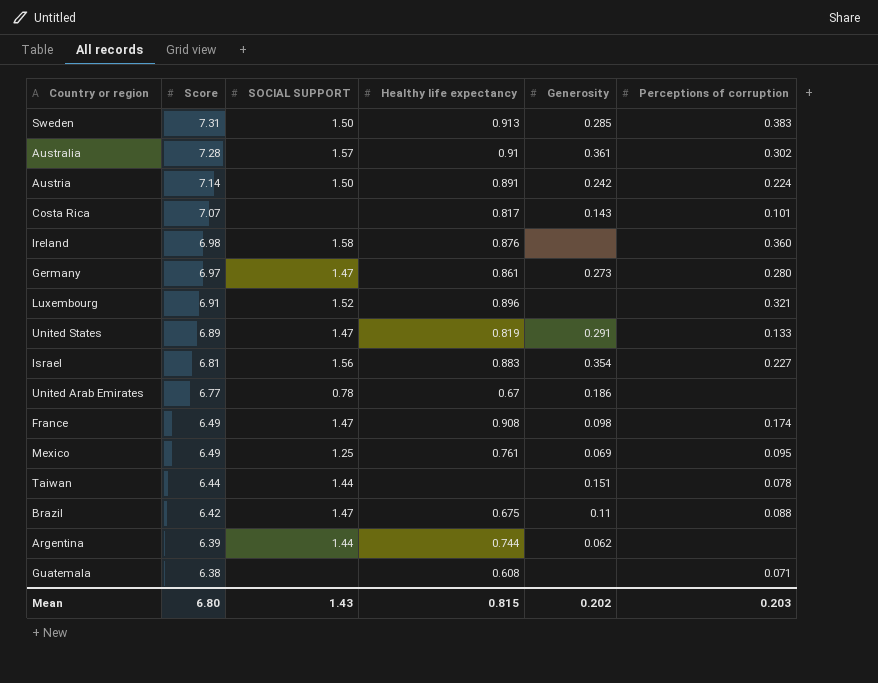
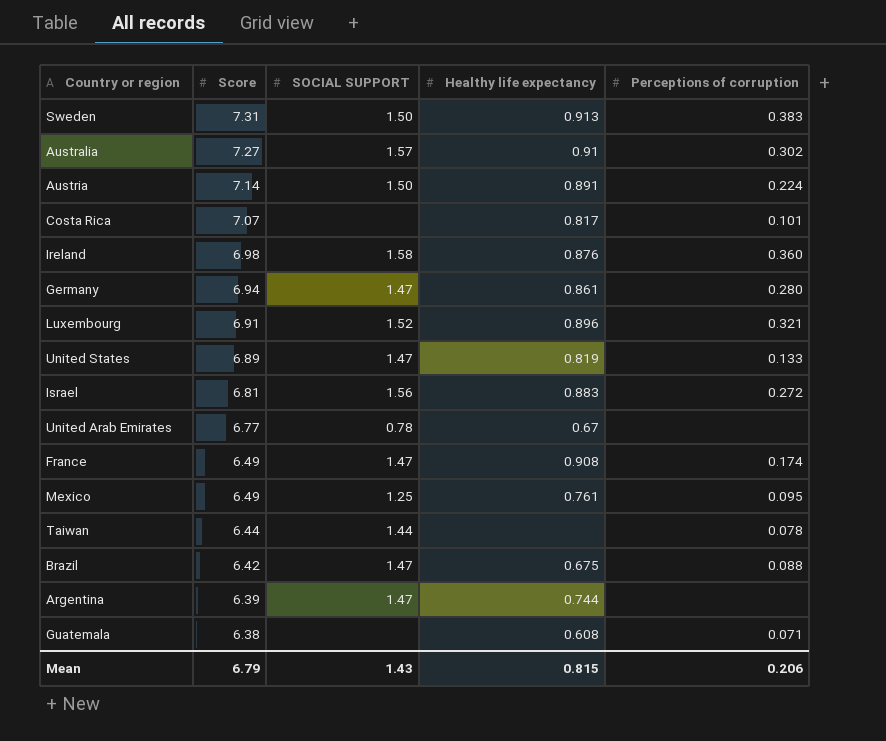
column Generosity | position: 5 -> none
Australia | Score: 7.28 -> 7.27
Germany | Score: 6.97 -> 6.94
Israel | Perceptions of corruption: 0.227 -> 0.272
Argentina | SOCIAL SUPPORT: 1.44 -> 1.47
Mean | Score: 6.80 -> 6.79
Mean | Perceptions of corruption: 0.203 -> 0.206

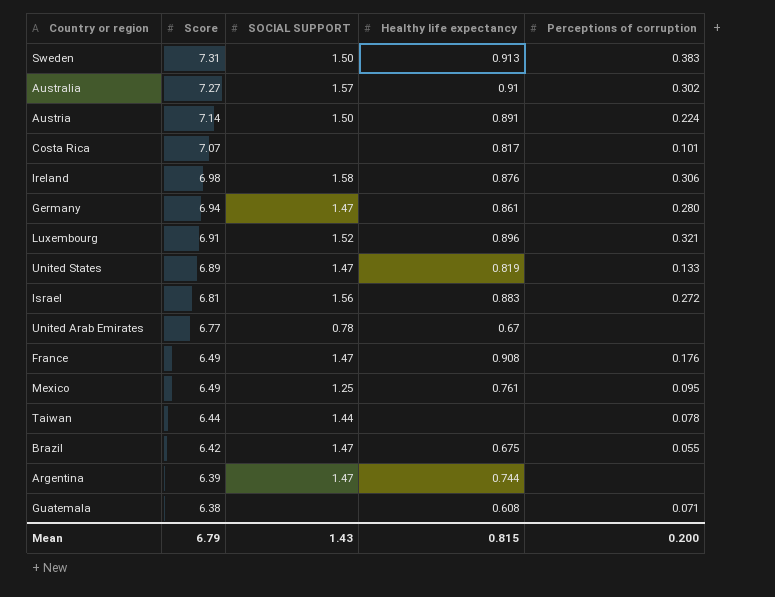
Ireland | Perceptions of corruption: 0.360 -> 0.306
France | Perceptions of corruption: 0.174 -> 0.176
Brazil | Perceptions of corruption: 0.088 -> 0.055
Mean | Perceptions of corruption: 0.206 -> 0.200

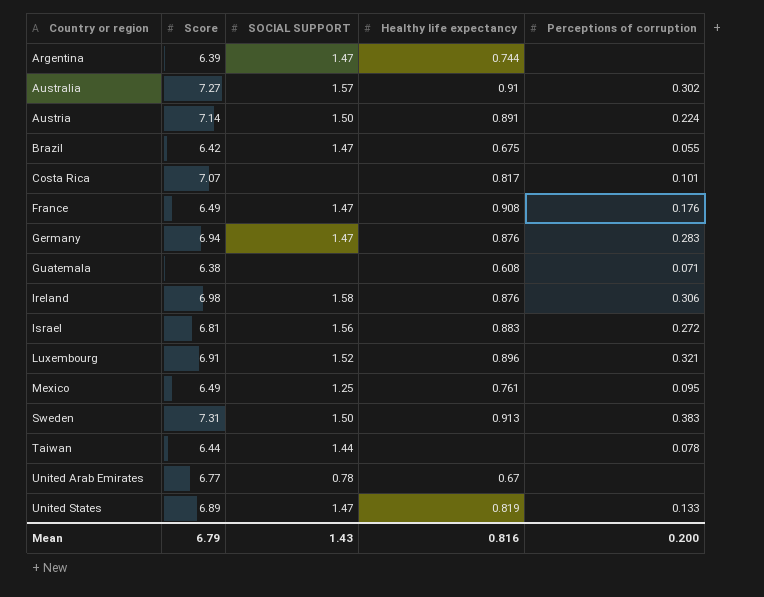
row order: Score descending -> Country or region ascending
Germany | Healthy life expectancy: 0.861 -> 0.876
Germany | Perceptions of corruption: 0.280 -> 0.283
Mean | Healthy life expectancy: 0.815 -> 0.816

